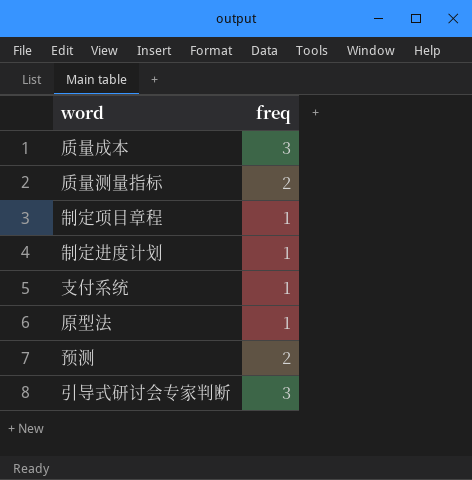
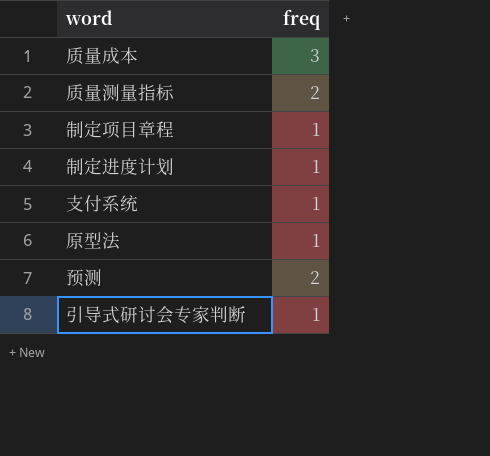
引导式研讨会专家判断 | freq: 3 -> 1

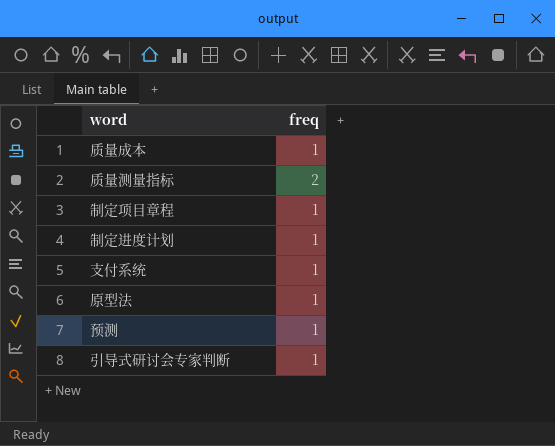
质量成本 | freq: 3 -> 1
预测 | freq: 2 -> 1

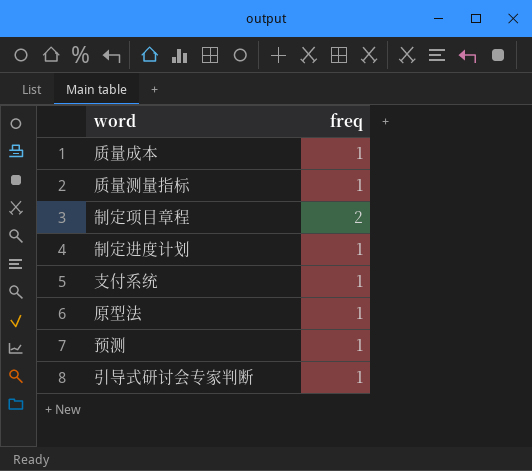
质量测量指标 | freq: 2 -> 1
制定项目章程 | freq: 1 -> 2

